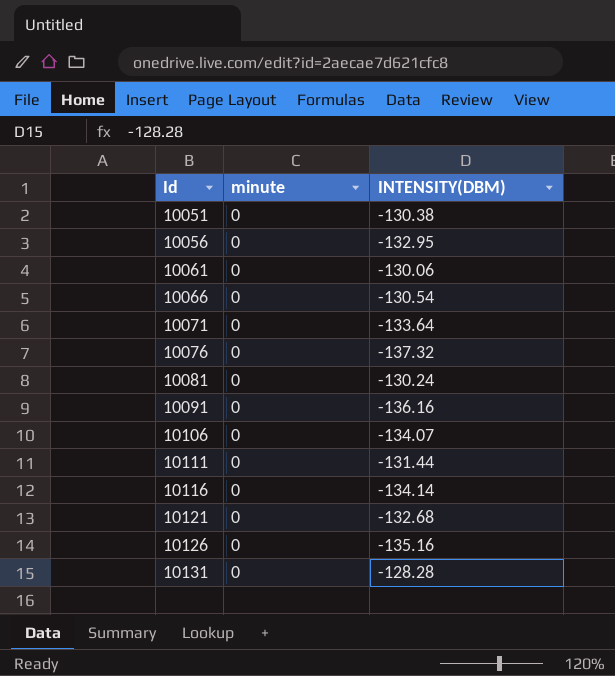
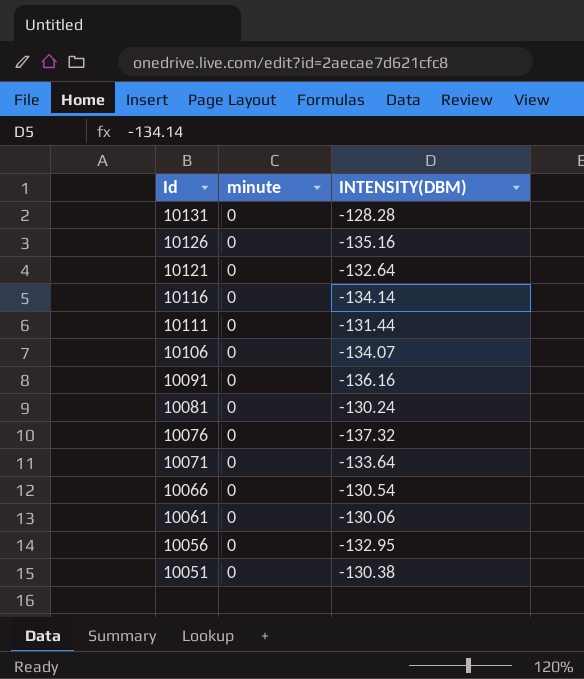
row order: Id ascending -> Id descending
10121 | INTENSITY(DBM): -132.68 -> -132.64

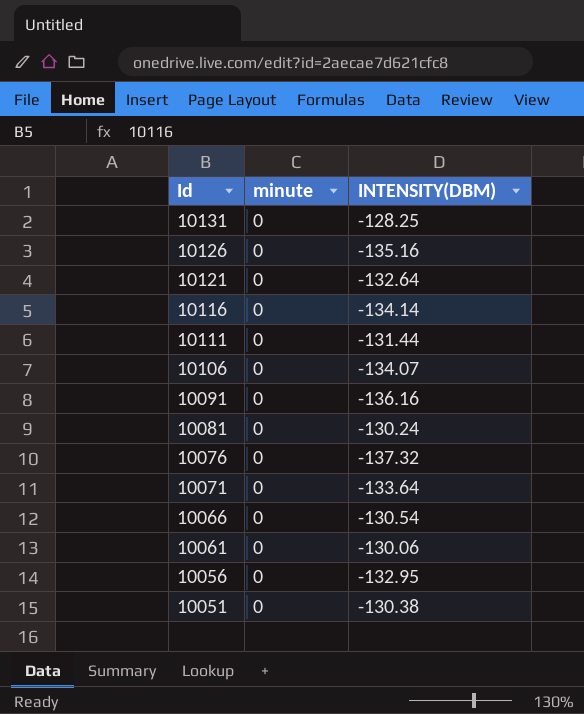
10131 | INTENSITY(DBM): -128.28 -> -128.25

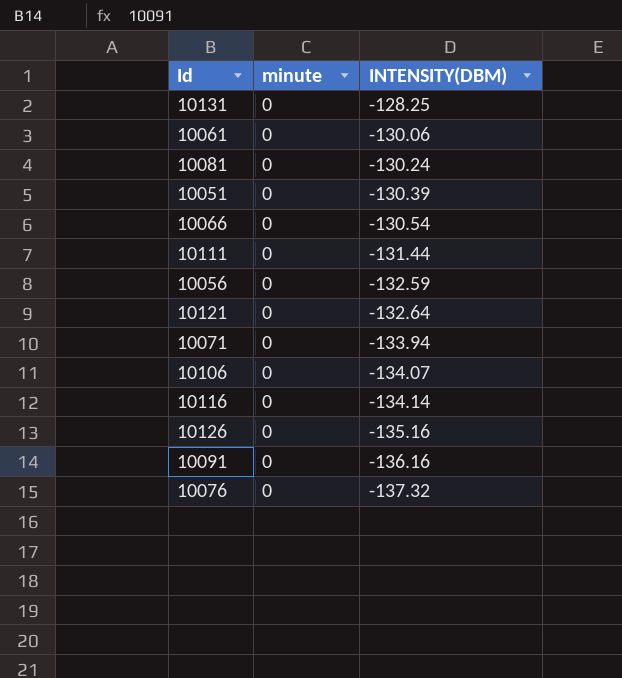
row order: Id descending -> INTENSITY(DBM) descending
10051 | INTENSITY(DBM): -130.38 -> -130.39
10056 | INTENSITY(DBM): -132.95 -> -132.59
10071 | INTENSITY(DBM): -133.64 -> -133.94

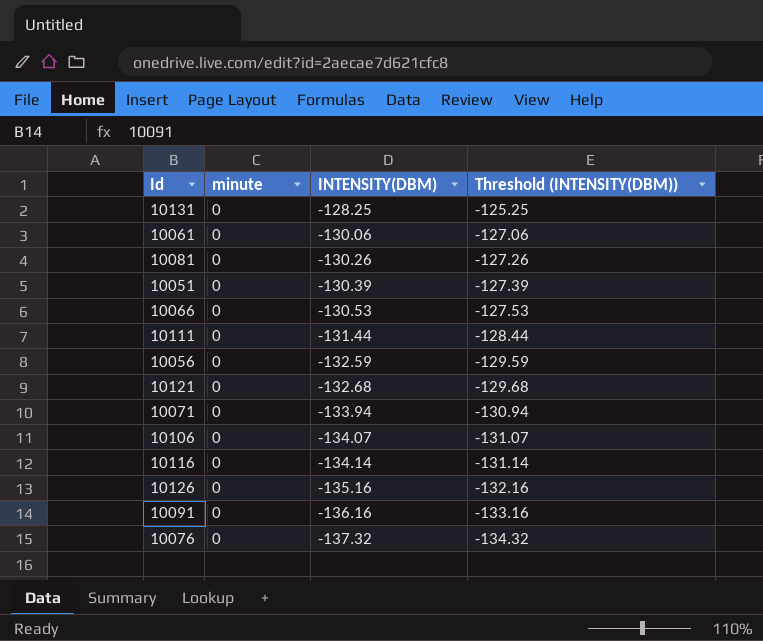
column Threshold (INTENSITY(DBM)) | formula: none -> [INTENSITY(DBM)] + 3
10081 | INTENSITY(DBM): -130.24 -> -130.26
10066 | INTENSITY(DBM): -130.54 -> -130.53
10121 | INTENSITY(DBM): -132.64 -> -132.68

